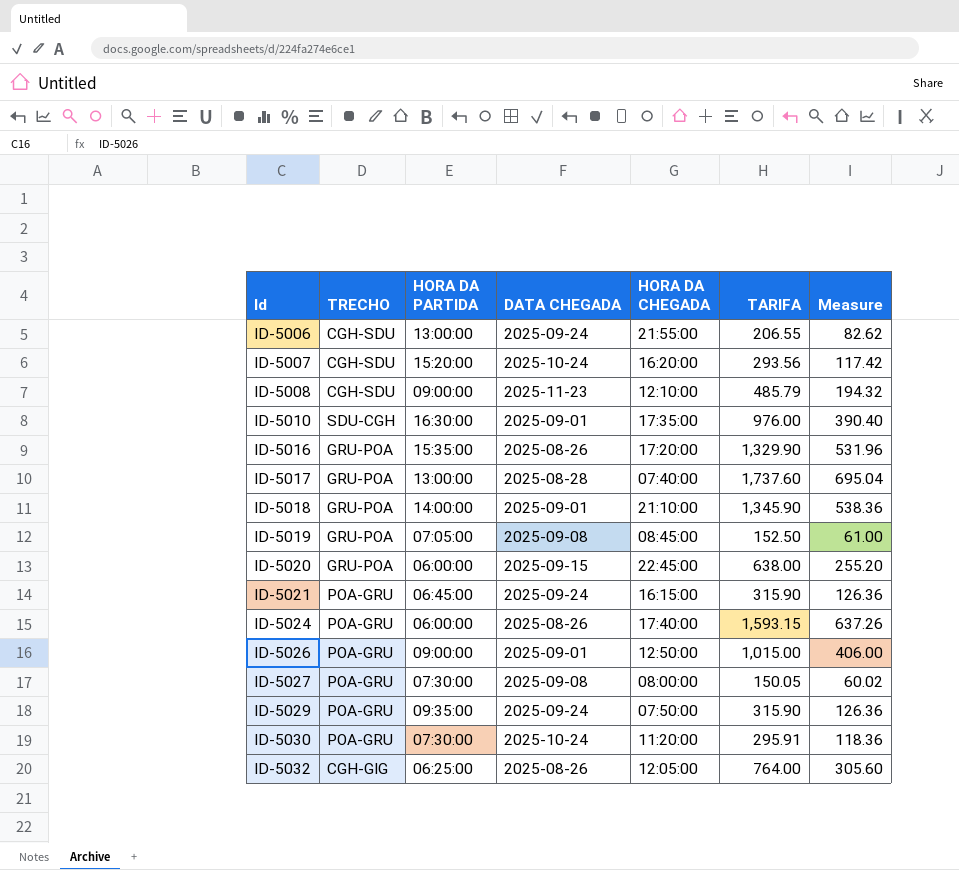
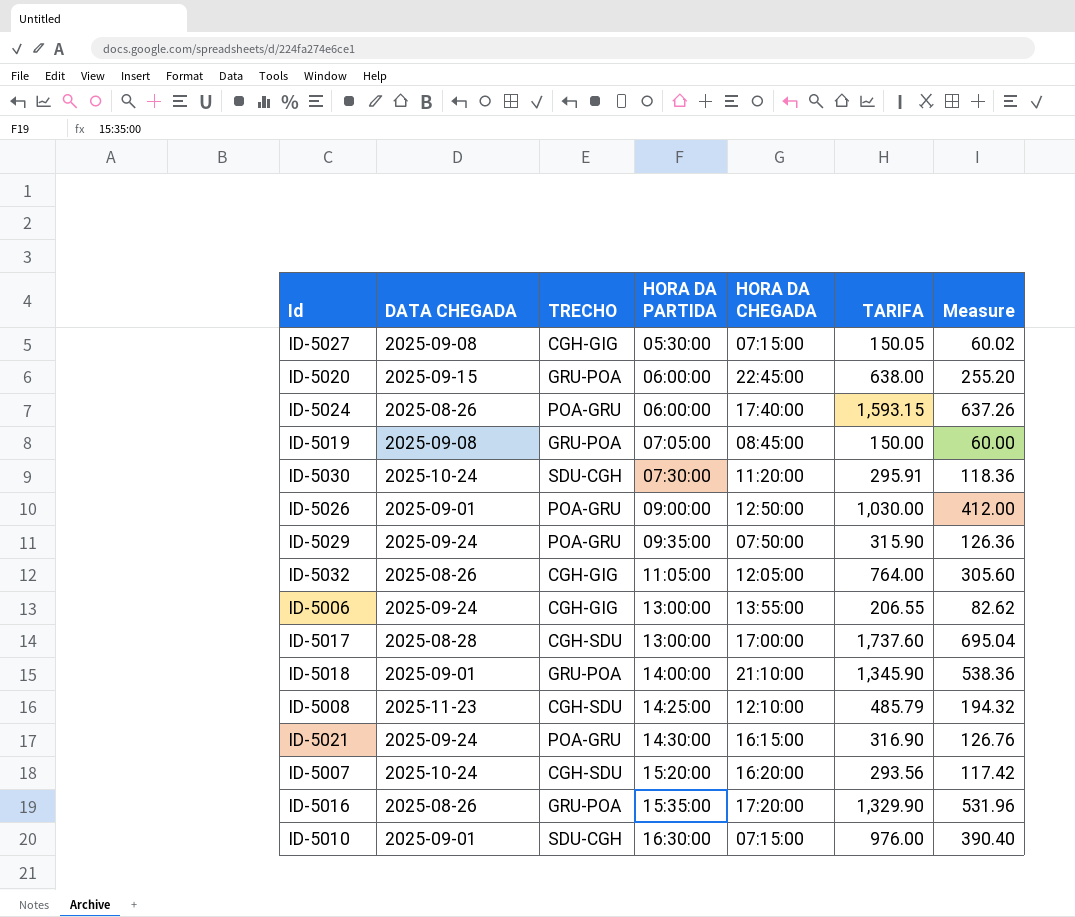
row order: Id ascending -> HORA DA PARTIDA ascending
column DATA CHEGADA | position: 4 -> 2
ID-5027 | TRECHO: POA-GRU -> CGH-GIG
ID-5027 | HORA DA PARTIDA: 07:30:00 -> 05:30:00
ID-5027 | HORA DA CHEGADA: 08:00:00 -> 07:15:00
ID-5019 | TARIFA: 152.50 -> 150.00
ID-5019 | Measure: 61.00 -> 60.00
ID-5030 | TRECHO: POA-GRU -> SDU-CGH
ID-5026 | TARIFA: 1,015.00 -> 1,030.00
ID-5026 | Measure: 406.00 -> 412.00
ID-5032 | HORA DA PARTIDA: 06:25:00 -> 11:05:00
ID-5006 | TRECHO: CGH-SDU -> CGH-GIG
ID-5006 | HORA DA CHEGADA: 21:55:00 -> 13:55:00
ID-5017 | TRECHO: GRU-POA -> CGH-SDU
ID-5017 | HORA DA CHEGADA: 07:40:00 -> 17:00:00
ID-5008 | HORA DA PARTIDA: 09:00:00 -> 14:25:00
ID-5021 | HORA DA PARTIDA: 06:45:00 -> 14:30:00
ID-5021 | TARIFA: 315.90 -> 316.90
ID-5021 | Measure: 126.36 -> 126.76
ID-5010 | HORA DA CHEGADA: 17:35:00 -> 07:15:00

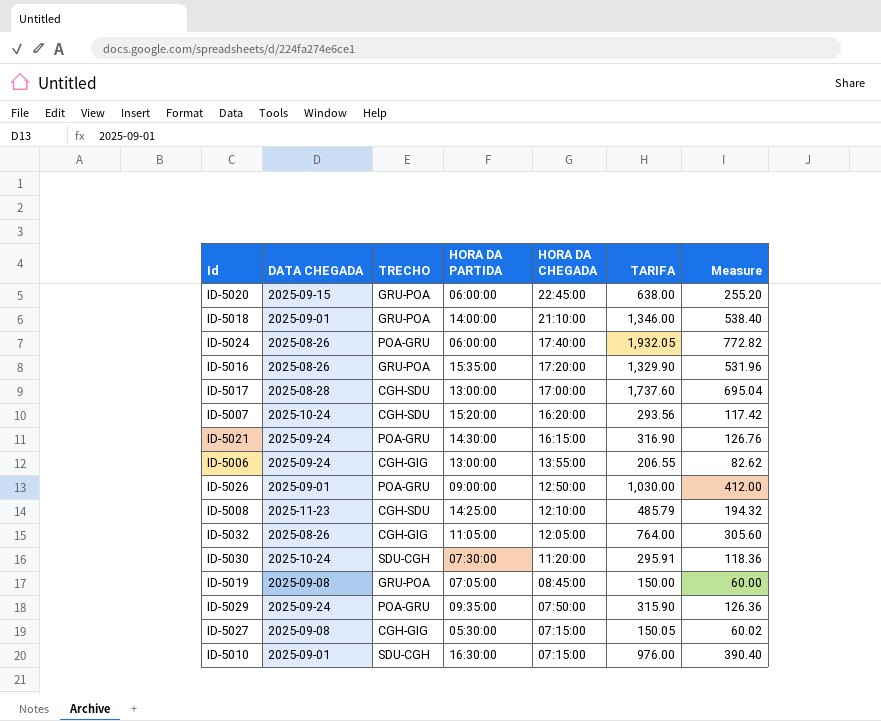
row order: HORA DA PARTIDA ascending -> HORA DA CHEGADA descending
ID-5018 | TARIFA: 1,345.90 -> 1,346.00
ID-5018 | Measure: 538.36 -> 538.40
ID-5024 | TARIFA: 1,593.15 -> 1,932.05
ID-5024 | Measure: 637.26 -> 772.82

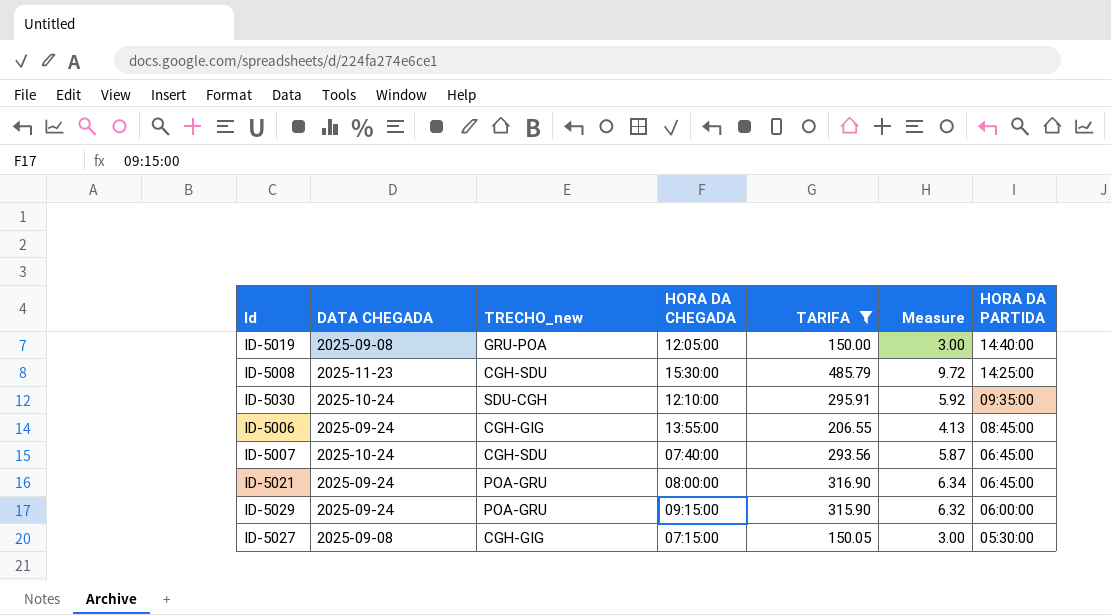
filter: none -> TARIFA <= 485.79
row order: HORA DA CHEGADA descending -> HORA DA PARTIDA descending
column name: TRECHO -> TRECHO_new
column Measure | formula: [TARIFA] * 0.4 -> [TARIFA] * 0.02
column HORA DA PARTIDA | position: 4 -> 7
ID-5019 | HORA DA CHEGADA: 08:45:00 -> 12:05:00
ID-5019 | HORA DA PARTIDA: 07:05:00 -> 14:40:00
ID-5008 | HORA DA CHEGADA: 12:10:00 -> 15:30:00
ID-5030 | HORA DA CHEGADA: 11:20:00 -> 12:10:00
ID-5030 | HORA DA PARTIDA: 07:30:00 -> 09:35:00
ID-5006 | HORA DA PARTIDA: 13:00:00 -> 08:45:00
ID-5007 | HORA DA CHEGADA: 16:20:00 -> 07:40:00
ID-5007 | HORA DA PARTIDA: 15:20:00 -> 06:45:00
ID-5021 | HORA DA CHEGADA: 16:15:00 -> 08:00:00
ID-5021 | HORA DA PARTIDA: 14:30:00 -> 06:45:00
ID-5029 | HORA DA CHEGADA: 07:50:00 -> 09:15:00
ID-5029 | HORA DA PARTIDA: 09:35:00 -> 06:00:00

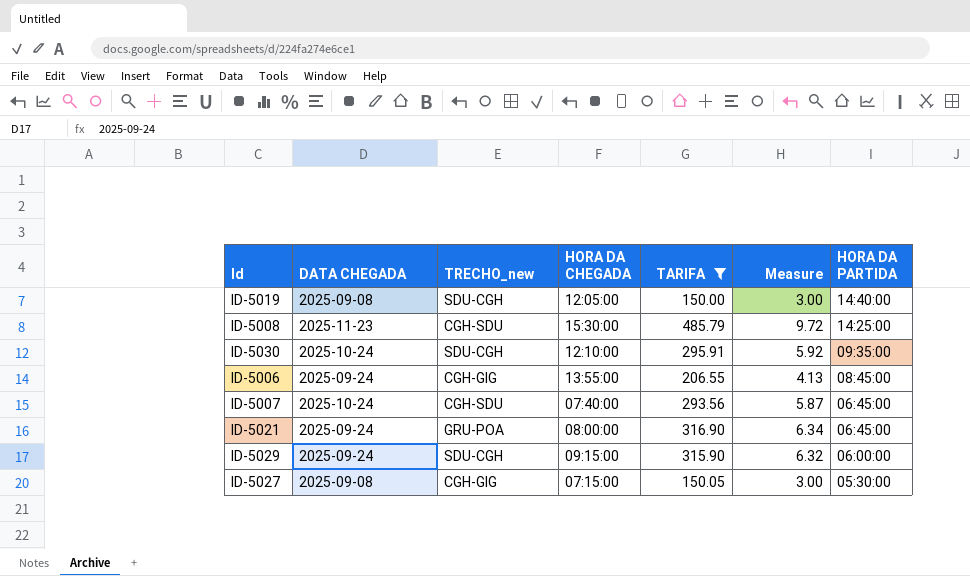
ID-5019 | TRECHO_new: GRU-POA -> SDU-CGH
ID-5021 | TRECHO_new: POA-GRU -> GRU-POA
ID-5029 | TRECHO_new: POA-GRU -> SDU-CGH

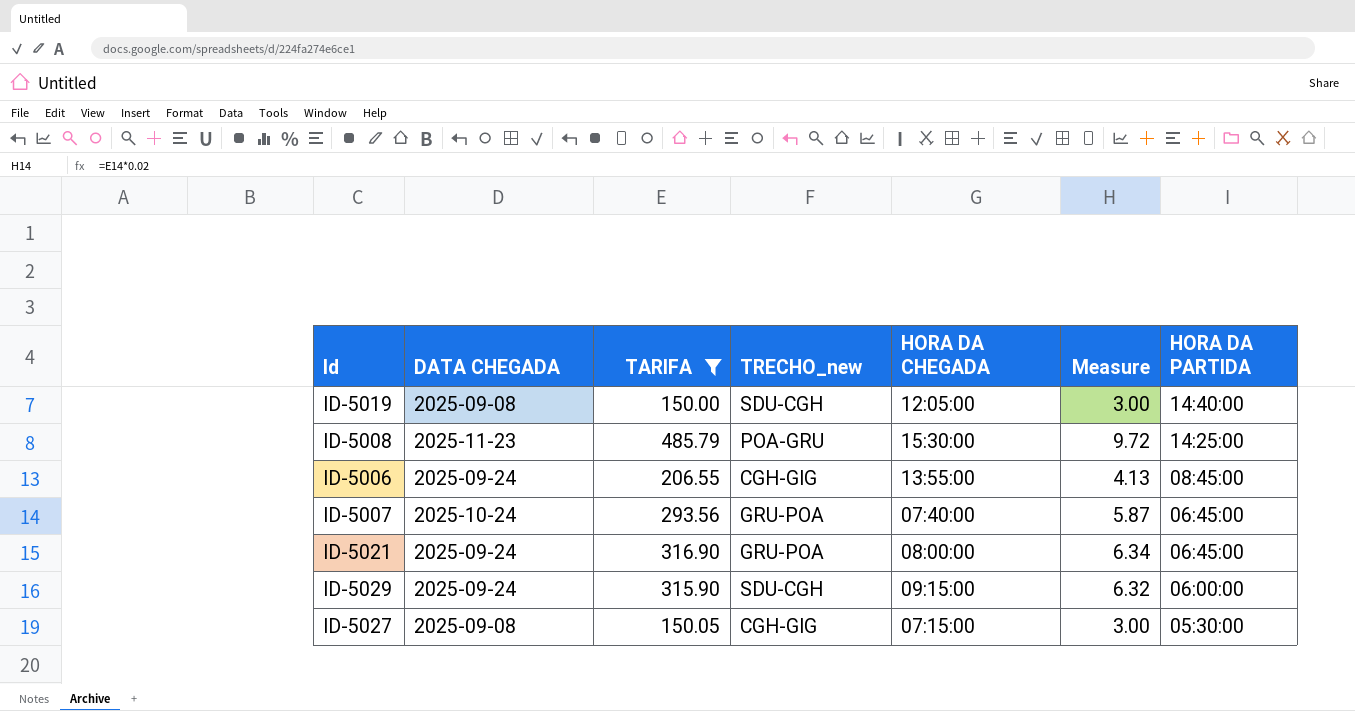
column TARIFA | position: 5 -> 3
row ID-5030: 2025-10-24 | SDU-CGH | 12:10:00 | 295.91 | 5.92 | 09:35:00 -> none
ID-5008 | TRECHO_new: CGH-SDU -> POA-GRU
ID-5007 | TRECHO_new: CGH-SDU -> GRU-POA

